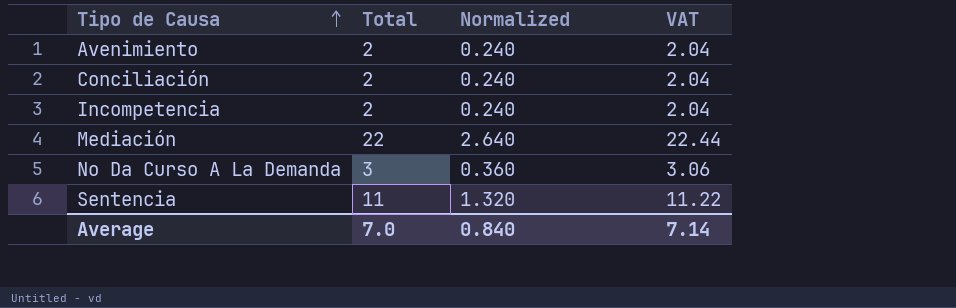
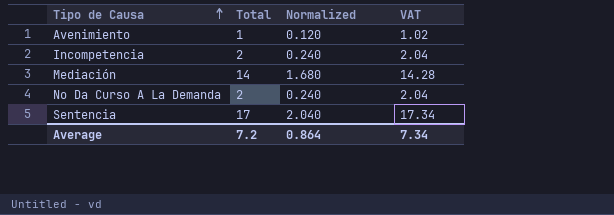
row Conciliación: 2 | 0.240 | 2.04 -> none
Avenimiento | Total: 2 -> 1
Avenimiento | Normalized: 0.240 -> 0.120
Avenimiento | VAT: 2.04 -> 1.02
Mediación | Total: 22 -> 14
Mediación | Normalized: 2.640 -> 1.680
Mediación | VAT: 22.44 -> 14.28
No Da Curso A La Demanda | Total: 3 -> 2
No Da Curso A La Demanda | Normalized: 0.360 -> 0.240
No Da Curso A La Demanda | VAT: 3.06 -> 2.04
Sentencia | Total: 11 -> 17
Sentencia | Normalized: 1.320 -> 2.040
Sentencia | VAT: 11.22 -> 17.34
Average | Total: 7.0 -> 7.2
Average | Normalized: 0.840 -> 0.864
Average | VAT: 7.14 -> 7.34

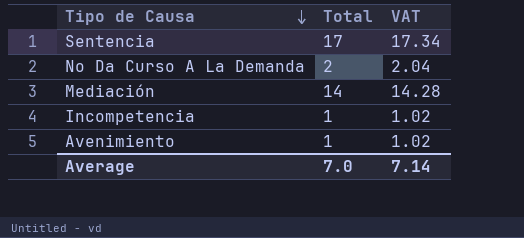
row order: Tipo de Causa ascending -> Tipo de Causa descending
column Normalized | formula: [Total] * 0.12 -> none
Incompetencia | Total: 2 -> 1
Incompetencia | VAT: 2.04 -> 1.02
Average | Total: 7.2 -> 7.0
Average | VAT: 7.34 -> 7.14

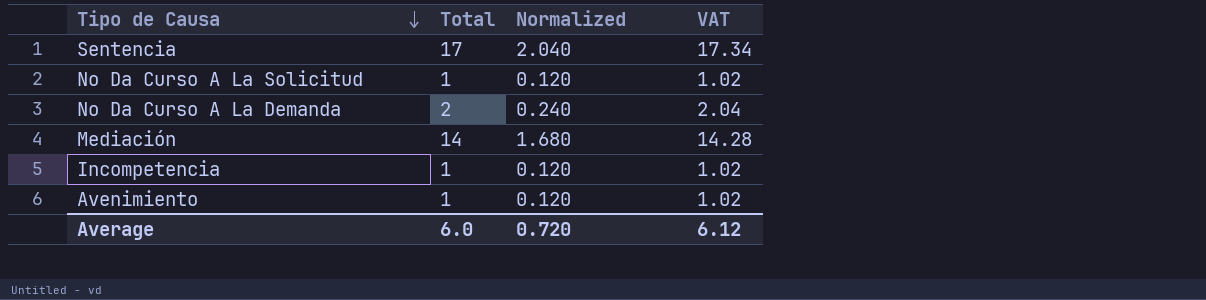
column Normalized | formula: none -> [Total] * 0.12
row No Da Curso A La Solicitud: none -> 1 | 0.120 | 1.02
Average | Total: 7.0 -> 6.0
Average | VAT: 7.14 -> 6.12

